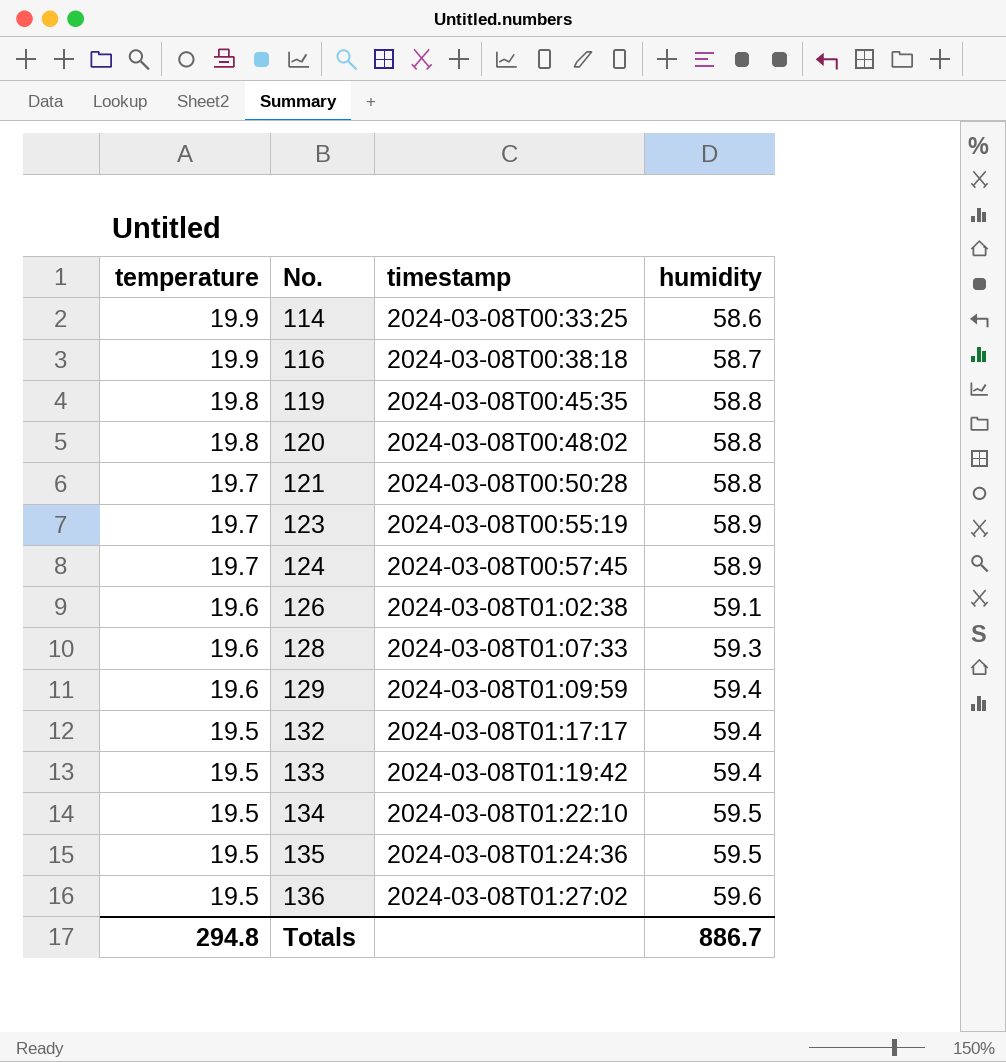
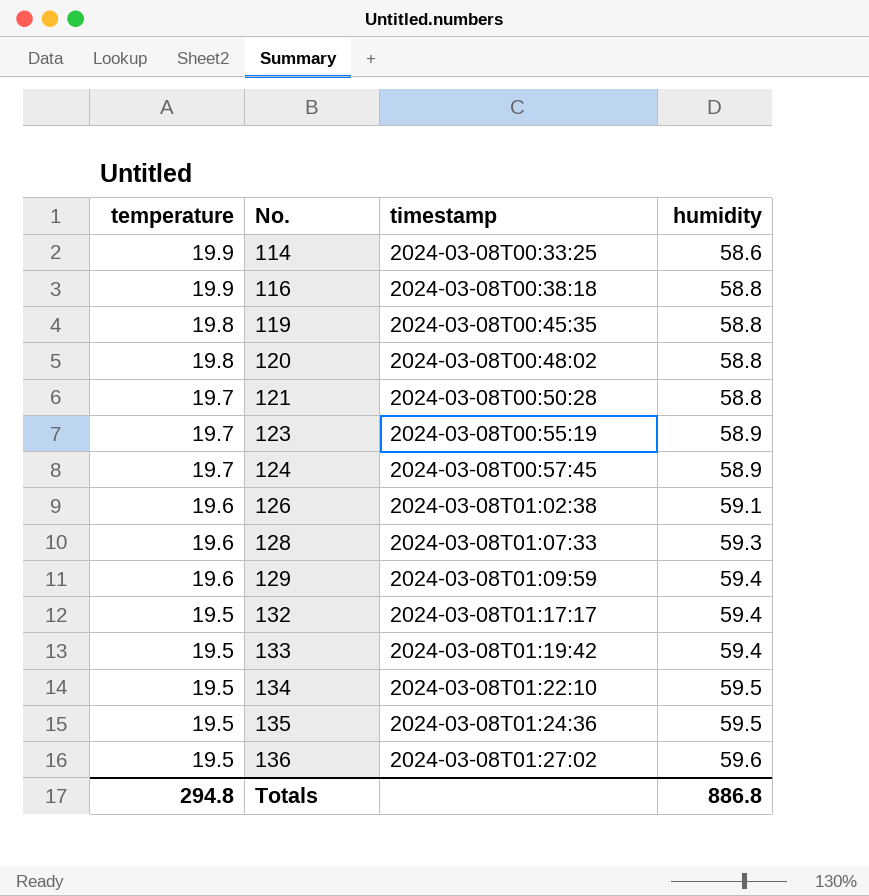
116 | humidity: 58.7 -> 58.8
Totals | humidity: 886.7 -> 886.8

